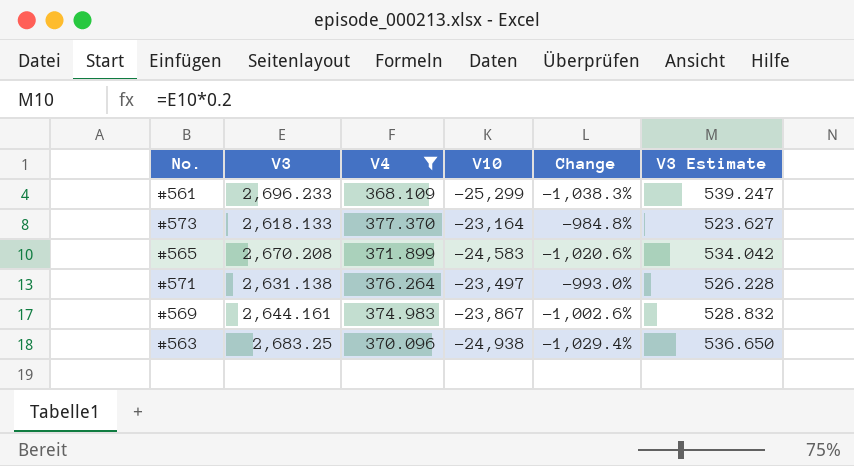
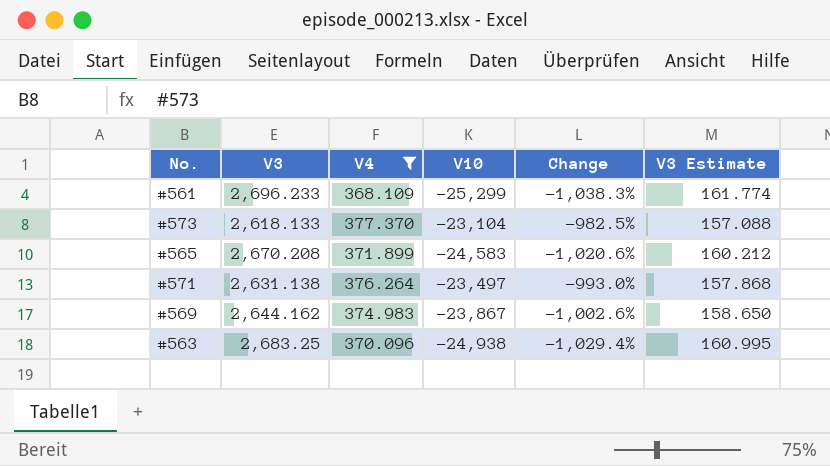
column V3 Estimate | formula: [V3] * 0.2 -> [V3] * 0.06
#573 | V10: -23,164 -> -23,104
#573 | Change: -984.8% -> -982.5%
#569 | V3: 2,644.161 -> 2,644.162

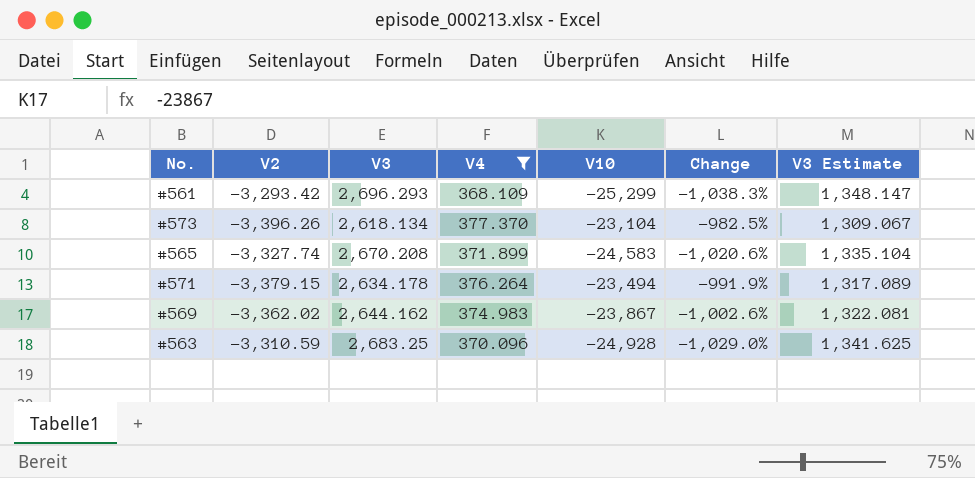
column V2 | position: none -> 2
column V3 Estimate | formula: [V3] * 0.06 -> [V3] * 0.5
#561 | V3: 2,696.233 -> 2,696.293
#573 | V3: 2,618.133 -> 2,618.134
#571 | V3: 2,631.138 -> 2,634.178
#571 | V10: -23,497 -> -23,494
#571 | Change: -993.0% -> -991.9%
#563 | V10: -24,938 -> -24,928
#563 | Change: -1,029.4% -> -1,029.0%

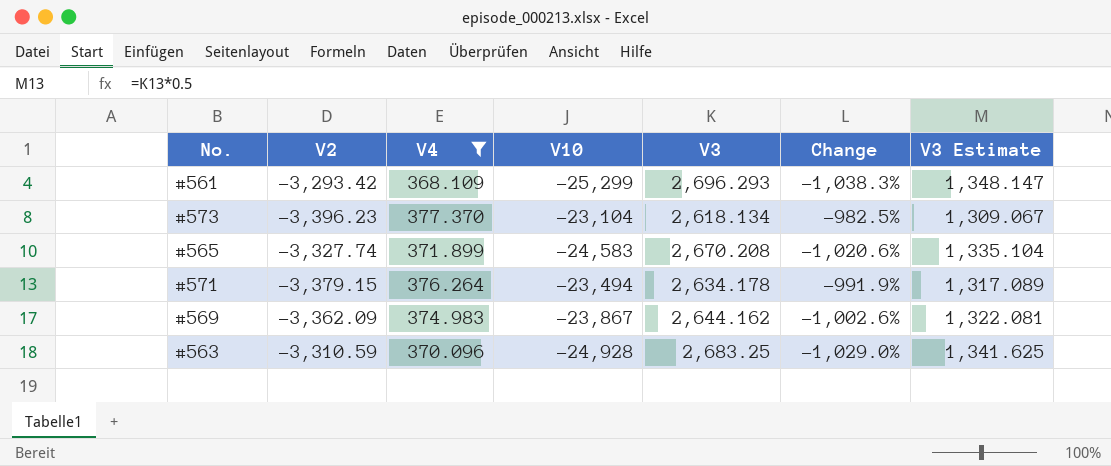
column V3 | position: 3 -> 5
#573 | V2: -3,396.26 -> -3,396.23
#569 | V2: -3,362.02 -> -3,362.09

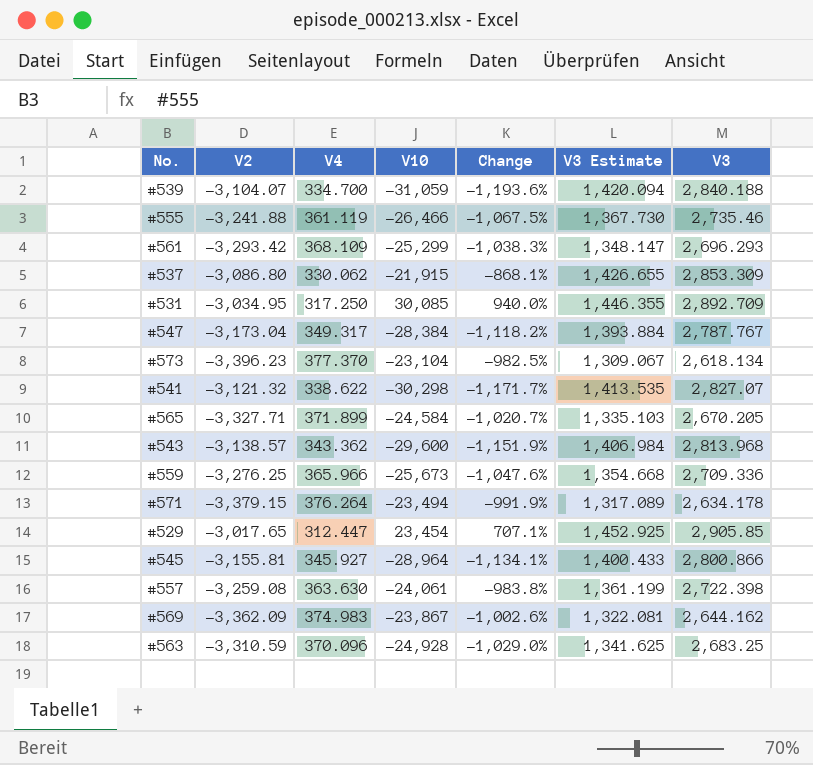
filter: V4 >= 368.109 -> none
column V3 | position: 5 -> 7
#565 | V2: -3,327.74 -> -3,327.71
#565 | V10: -24,583 -> -24,584
#565 | Change: -1,020.6% -> -1,020.7%
#565 | V3 Estimate: 1,335.104 -> 1,335.103
#565 | V3: 2,670.208 -> 2,670.205

